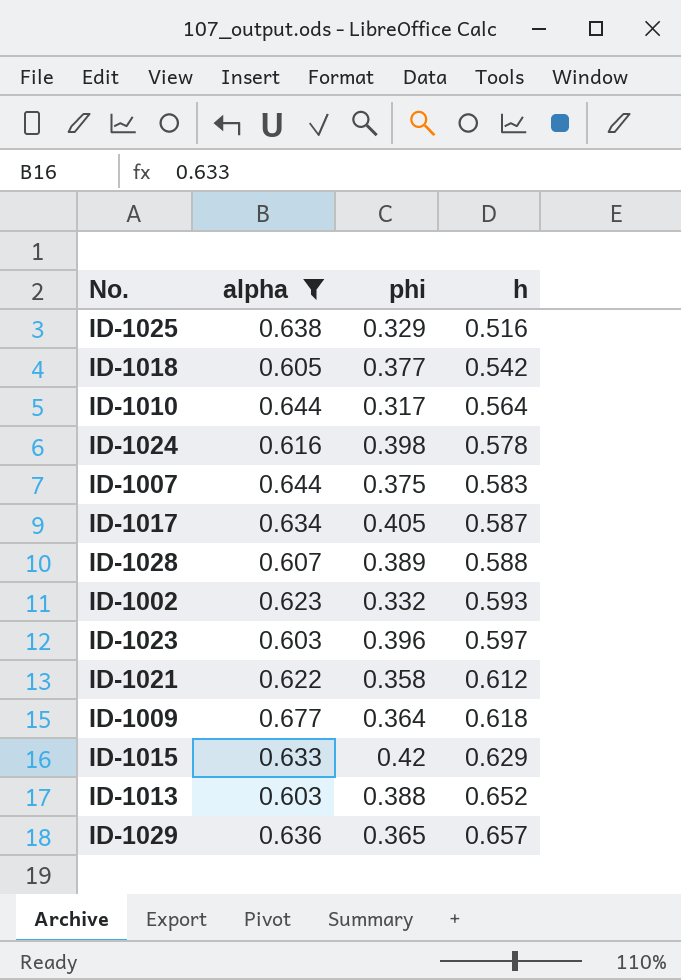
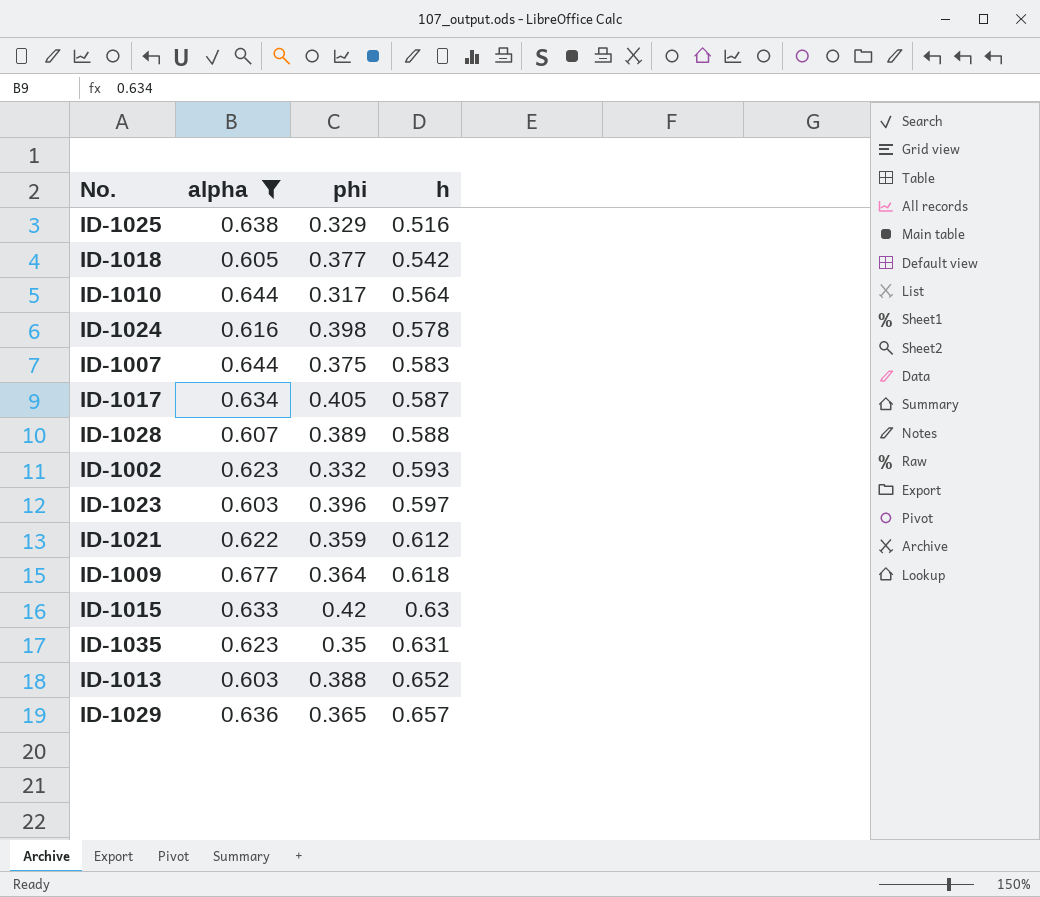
ID-1021 | phi: 0.358 -> 0.359
ID-1015 | h: 0.629 -> 0.63
row ID-1035: none -> 0.623 | 0.35 | 0.631

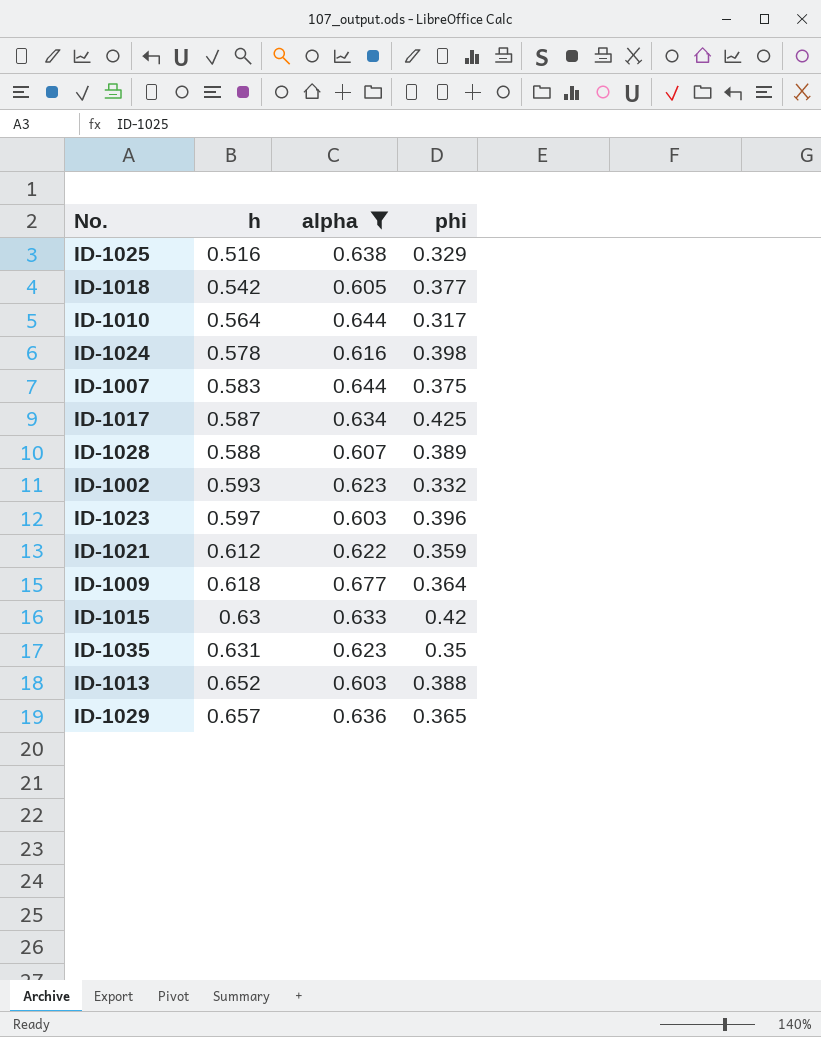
column h | position: 4 -> 2
ID-1017 | phi: 0.405 -> 0.425

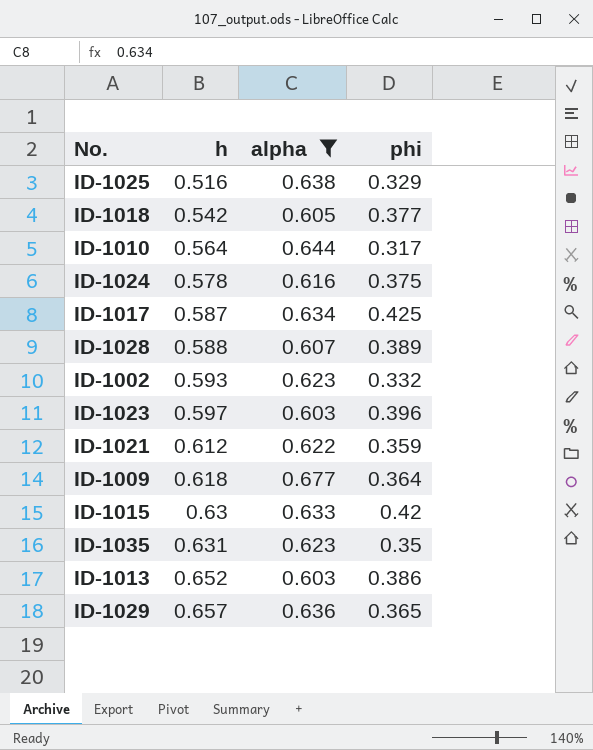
row ID-1007: 0.583 | 0.644 | 0.375 -> none
ID-1024 | phi: 0.398 -> 0.375
ID-1013 | phi: 0.388 -> 0.386

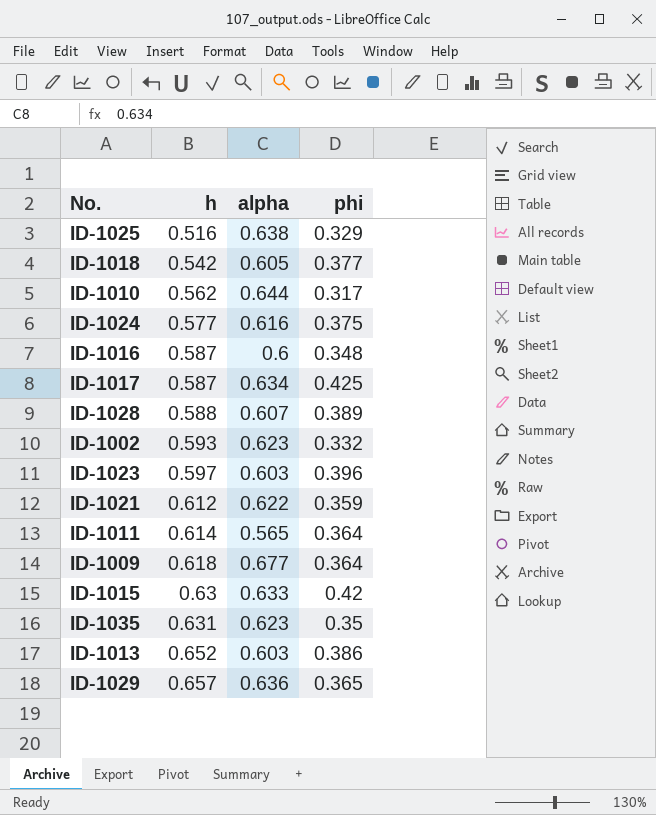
filter: alpha >= 0.603 -> none
ID-1010 | h: 0.564 -> 0.562
ID-1024 | h: 0.578 -> 0.577

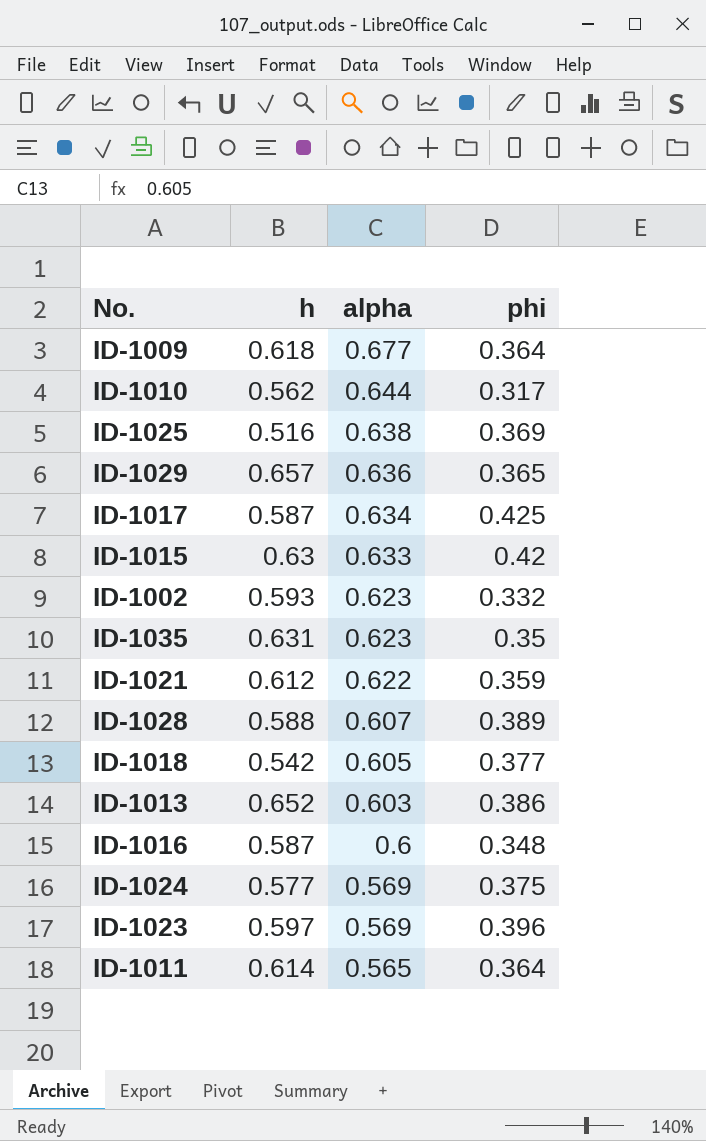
row order: h ascending -> alpha descending
ID-1025 | phi: 0.329 -> 0.369
ID-1024 | alpha: 0.616 -> 0.569
ID-1023 | alpha: 0.603 -> 0.569

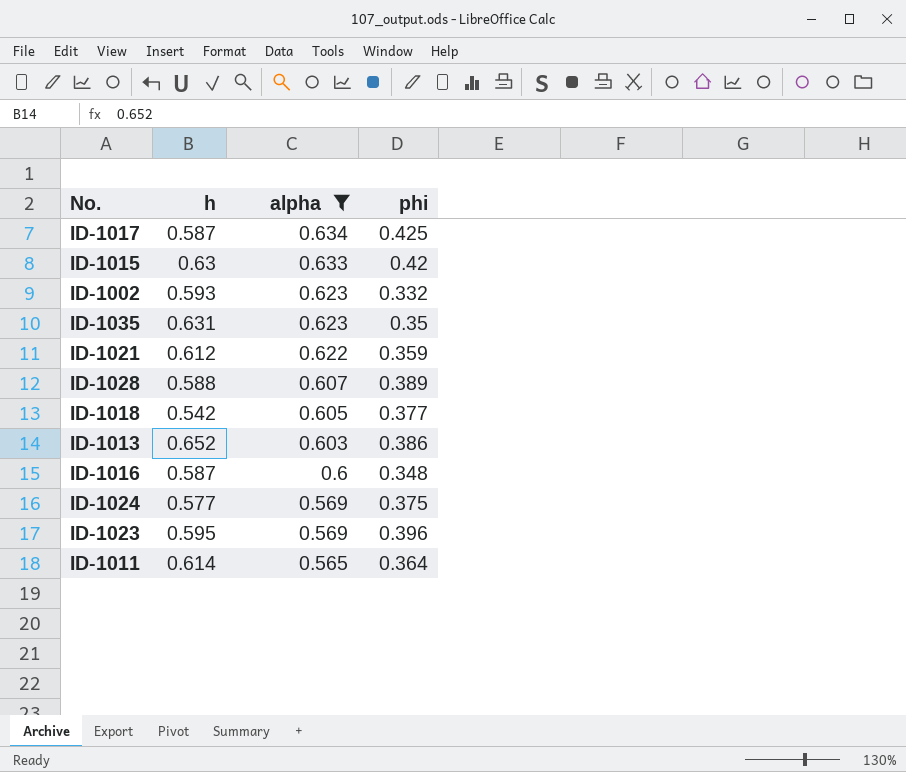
filter: none -> alpha <= 0.634
ID-1023 | h: 0.597 -> 0.595

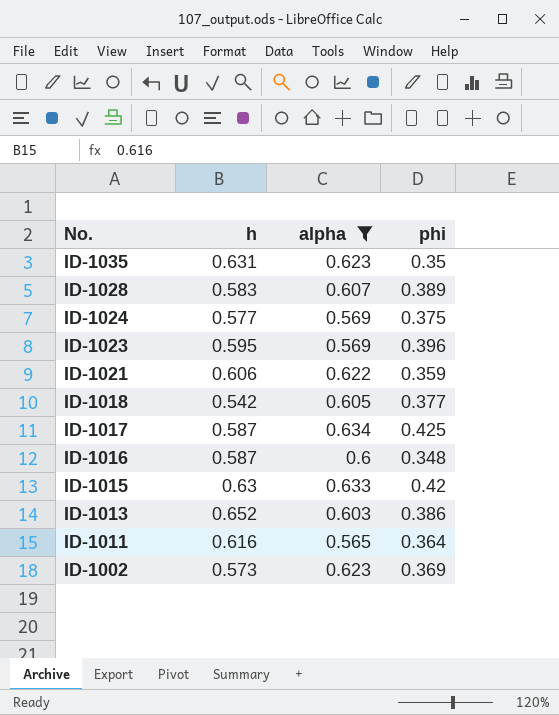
row order: alpha descending -> No. descending
ID-1028 | h: 0.588 -> 0.583
ID-1021 | h: 0.612 -> 0.606
ID-1011 | h: 0.614 -> 0.616
ID-1002 | h: 0.593 -> 0.573
ID-1002 | phi: 0.332 -> 0.369

